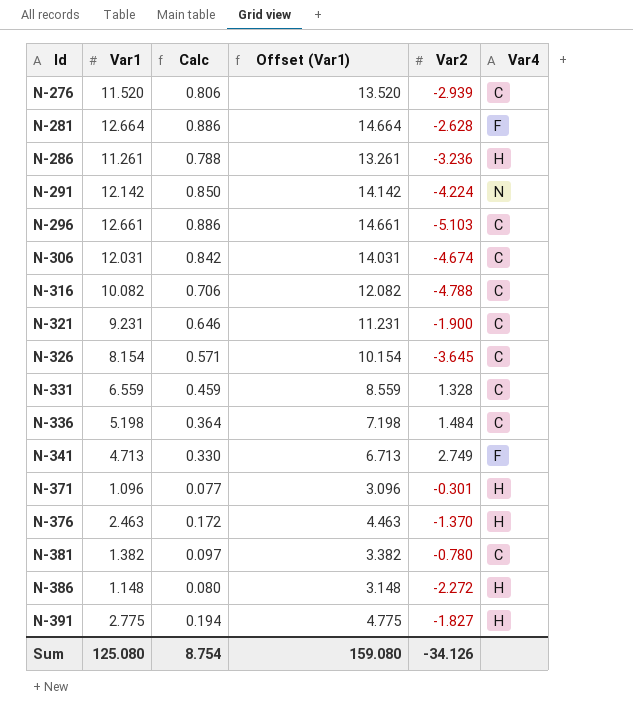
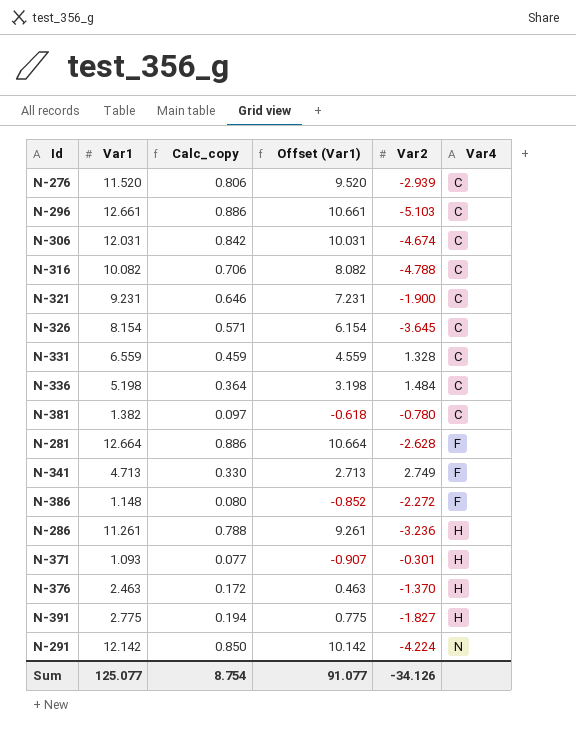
row order: Id ascending -> Var4 ascending
column name: Calc -> Calc_copy
column Offset (Var1) | formula: [Var1] + 2 -> [Var1] - 2
N-386 | Var4: H -> F
N-371 | Var1: 1.096 -> 1.093
Sum | Var1: 125.080 -> 125.077
Sum | Offset (Var1): 159.080 -> 91.077

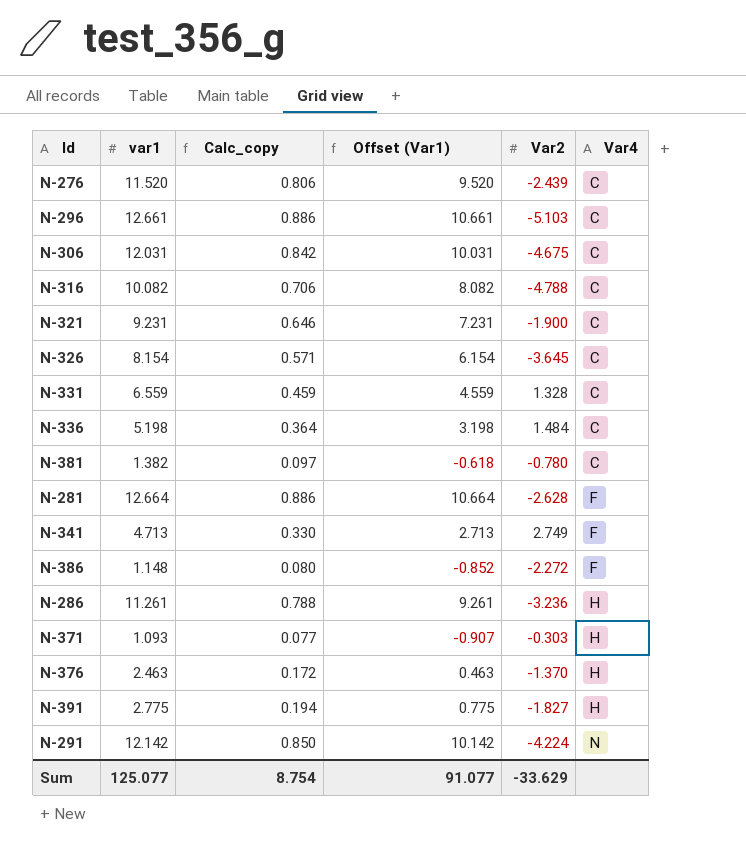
column name: Var1 -> var1
N-276 | Var2: -2.939 -> -2.439
N-306 | Var2: -4.674 -> -4.675
N-371 | Var2: -0.301 -> -0.303
Sum | Var2: -34.126 -> -33.629

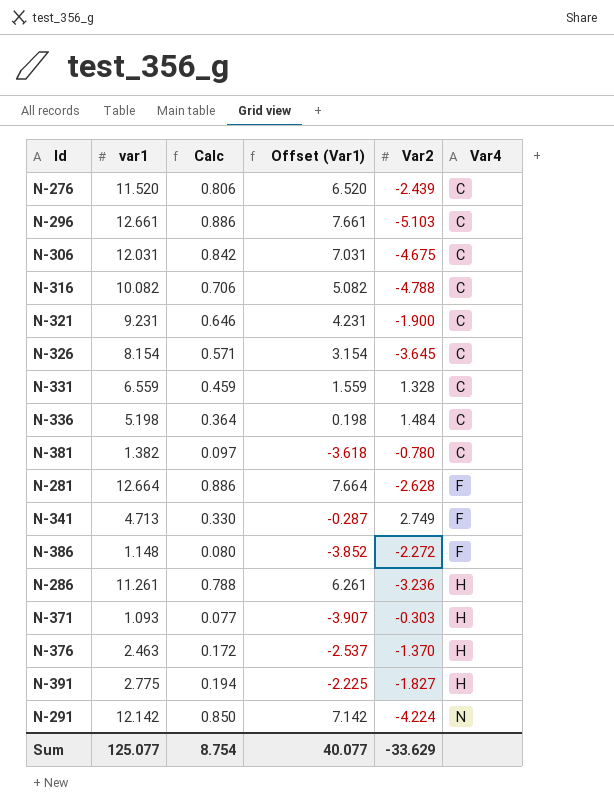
column name: Calc_copy -> Calc
column Offset (Var1) | formula: [var1] - 2 -> [var1] - 5
Sum | Offset (Var1): 91.077 -> 40.077

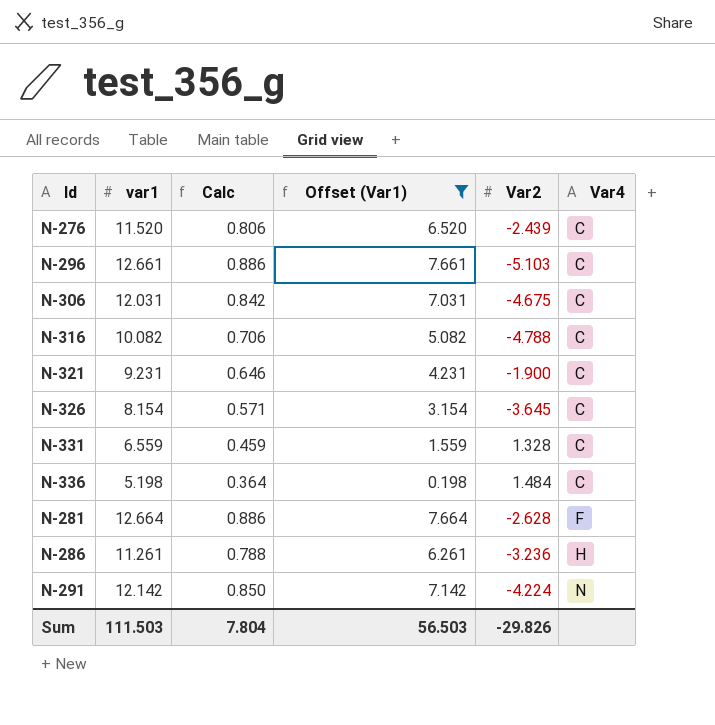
filter: none -> Offset (Var1) >= 0.198
Sum | var1: 125.077 -> 111.503
Sum | Calc: 8.754 -> 7.804
Sum | Offset (Var1): 40.077 -> 56.503
Sum | Var2: -33.629 -> -29.826

